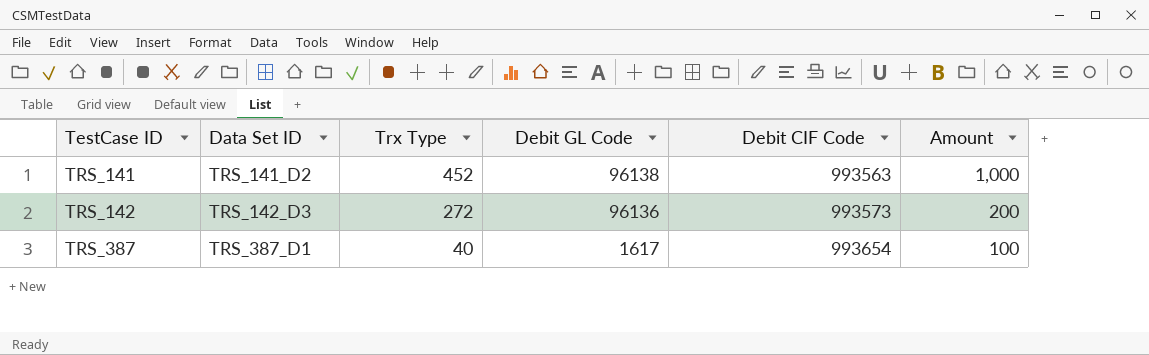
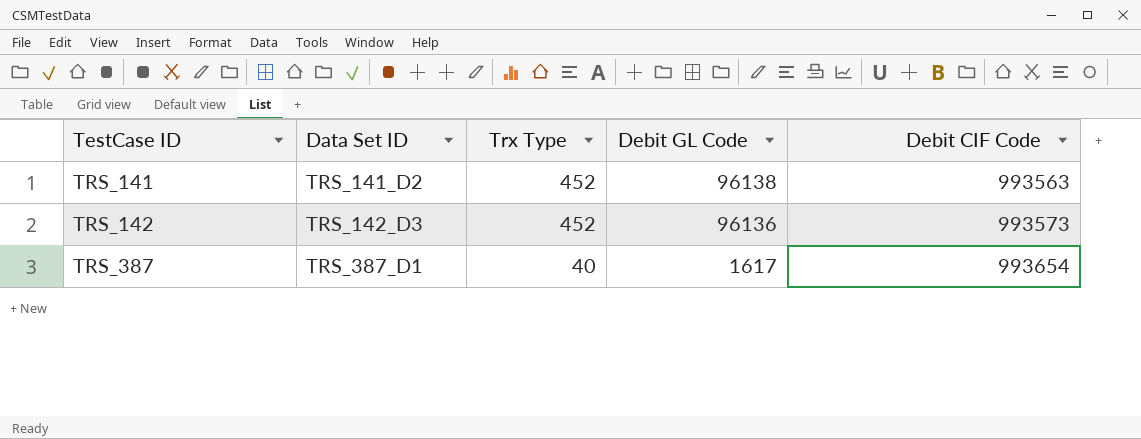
column Amount | position: 6 -> none
TRS_142 | Trx Type: 272 -> 452

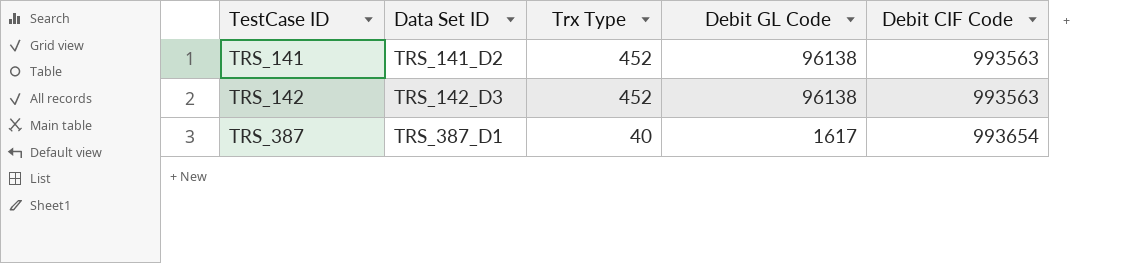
TRS_142 | Debit GL Code: 96136 -> 96138
TRS_142 | Debit CIF Code: 993573 -> 993563

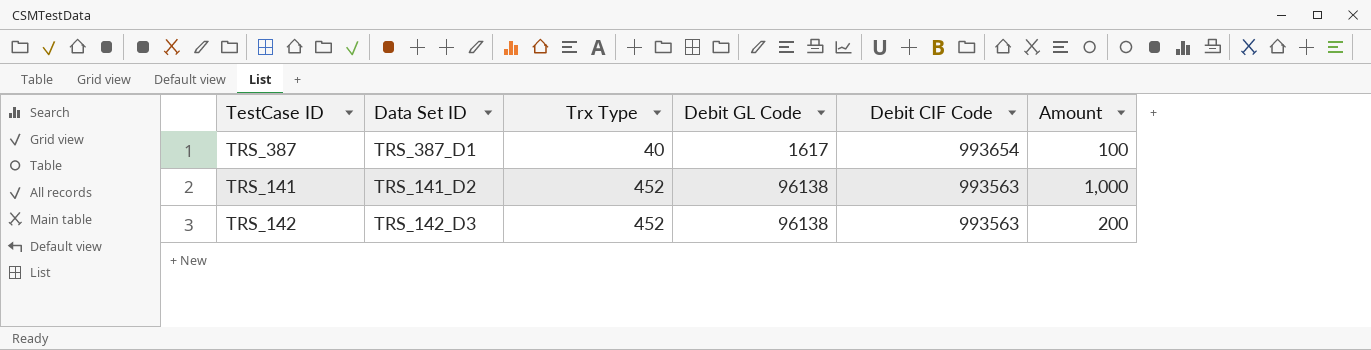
row order: TestCase ID ascending -> Trx Type ascending
column Amount | position: none -> 6

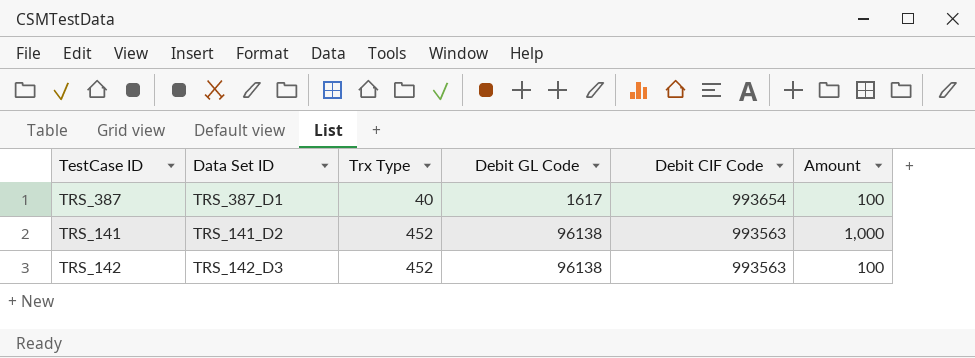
TRS_142 | Amount: 200 -> 100

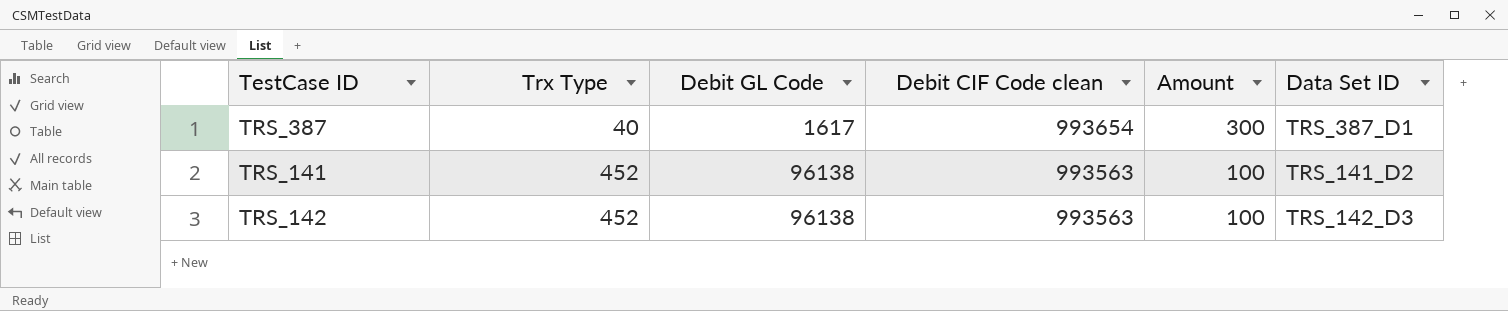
column name: Debit CIF Code -> Debit CIF Code clean
column Data Set ID | position: 2 -> 6
TRS_387 | Amount: 100 -> 300
TRS_141 | Amount: 1,000 -> 100

